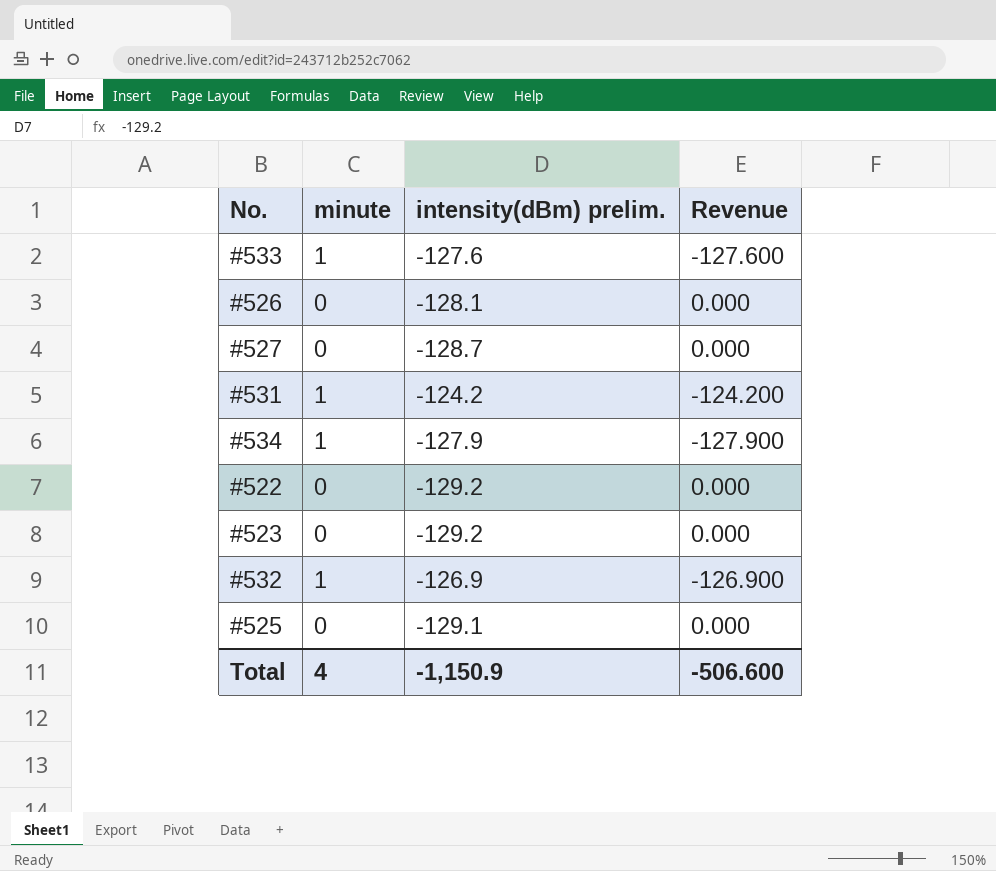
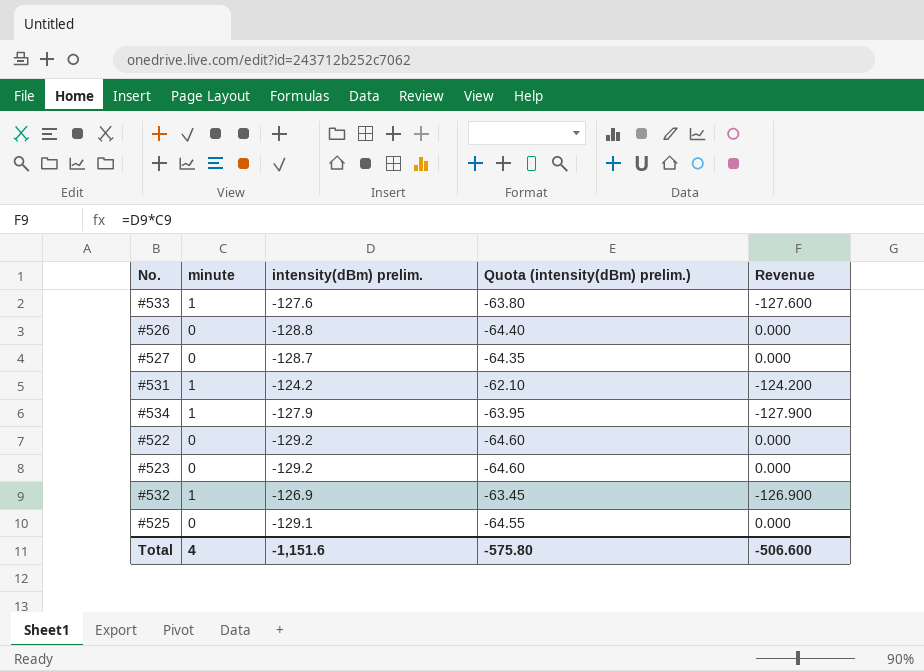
column Quota (intensity(dBm) prelim.) | formula: none -> [intensity(dBm) prelim.] * 0.5
#526 | intensity(dBm) prelim.: -128.1 -> -128.8
Total | intensity(dBm) prelim.: -1,150.9 -> -1,151.6

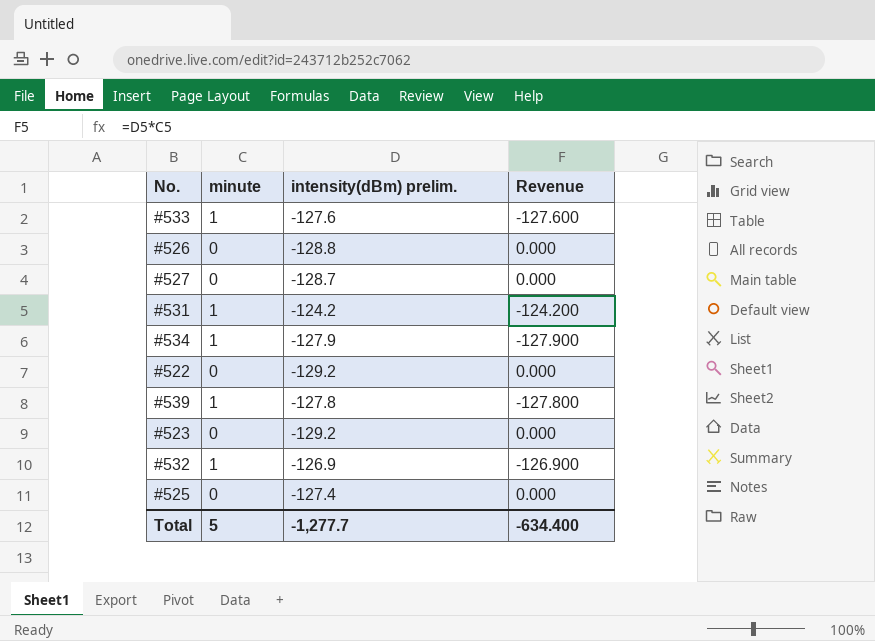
column Quota (intensity(dBm) prelim.) | formula: [intensity(dBm) prelim.] * 0.5 -> none
row #539: none -> 1 | -127.8 | -127.800
#525 | intensity(dBm) prelim.: -129.1 -> -127.4
Total | minute: 4 -> 5
Total | intensity(dBm) prelim.: -1,151.6 -> -1,277.7
Total | Revenue: -506.600 -> -634.400

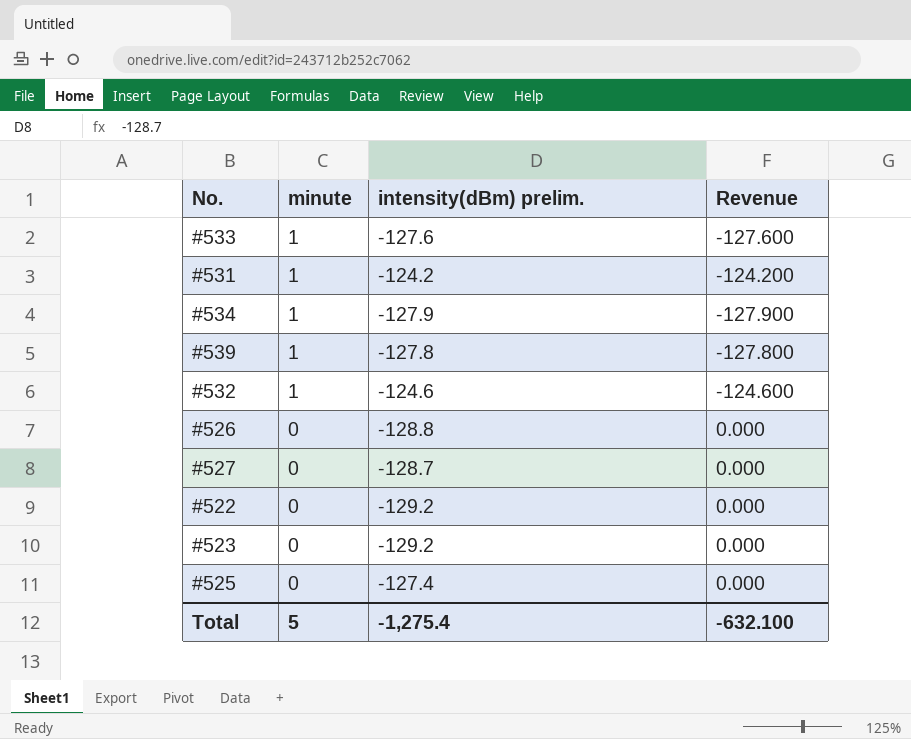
row order: none -> minute descending
#532 | intensity(dBm) prelim.: -126.9 -> -124.6
#532 | Revenue: -126.900 -> -124.600
Total | intensity(dBm) prelim.: -1,277.7 -> -1,275.4
Total | Revenue: -634.400 -> -632.100

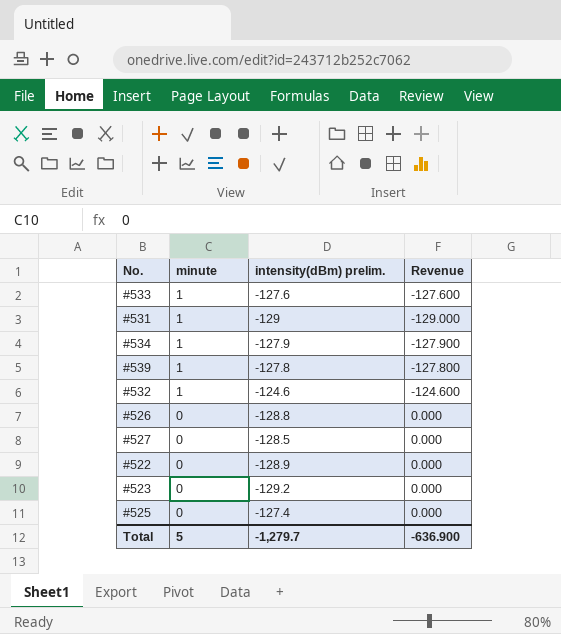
#531 | intensity(dBm) prelim.: -124.2 -> -129
#531 | Revenue: -124.200 -> -129.000
#527 | intensity(dBm) prelim.: -128.7 -> -128.5
#522 | intensity(dBm) prelim.: -129.2 -> -128.9
Total | intensity(dBm) prelim.: -1,275.4 -> -1,279.7
Total | Revenue: -632.100 -> -636.900

